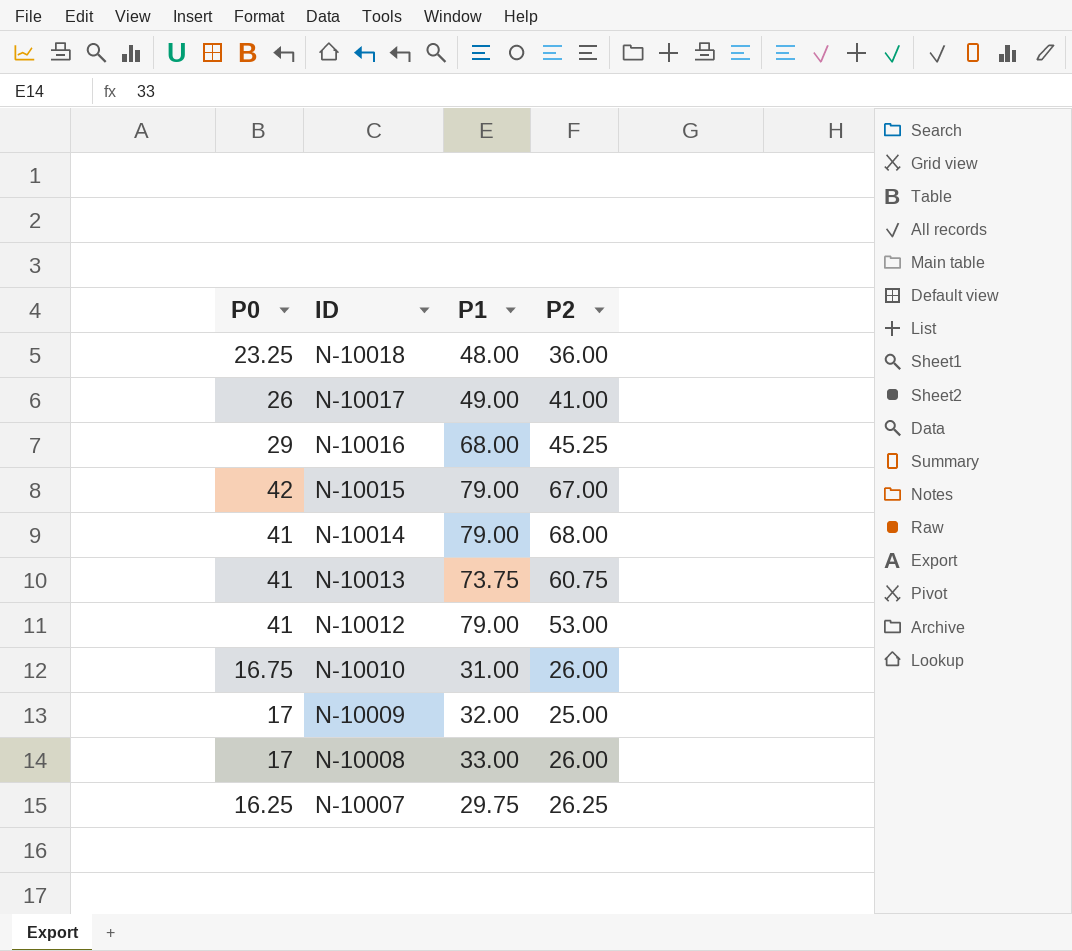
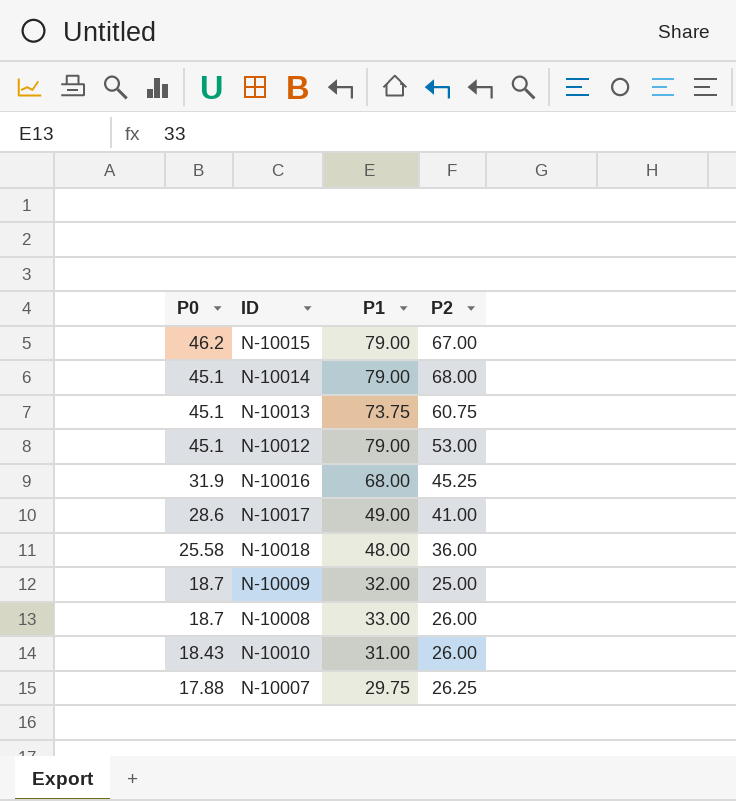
row order: ID descending -> P0 descending
N-10015 | P0: 42 -> 46.2
N-10014 | P0: 41 -> 45.1
N-10013 | P0: 41 -> 45.1
N-10012 | P0: 41 -> 45.1
N-10016 | P0: 29 -> 31.9
N-10017 | P0: 26 -> 28.6
N-10018 | P0: 23.25 -> 25.58
N-10009 | P0: 17 -> 18.7
N-10008 | P0: 17 -> 18.7
N-10010 | P0: 16.75 -> 18.43
N-10007 | P0: 16.25 -> 17.88

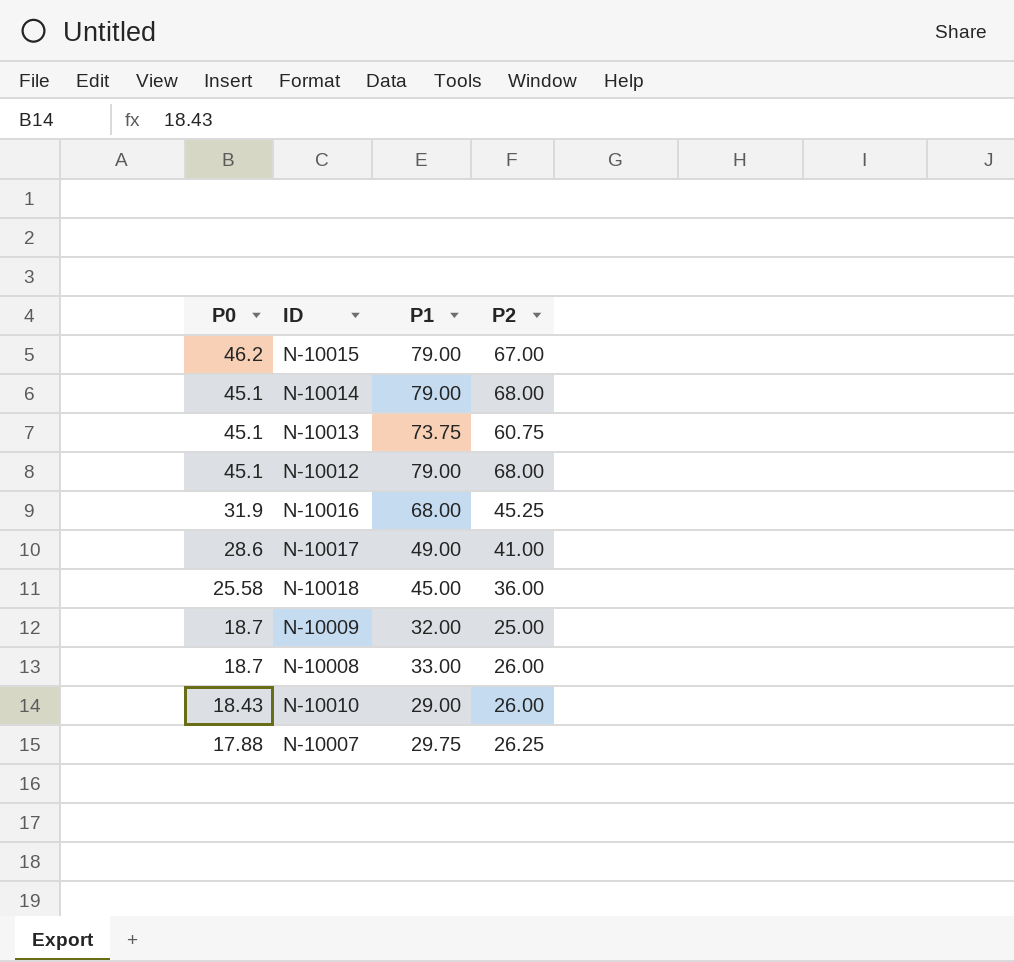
N-10012 | P2: 53.00 -> 68.00
N-10018 | P1: 48.00 -> 45.00
N-10010 | P1: 31.00 -> 29.00

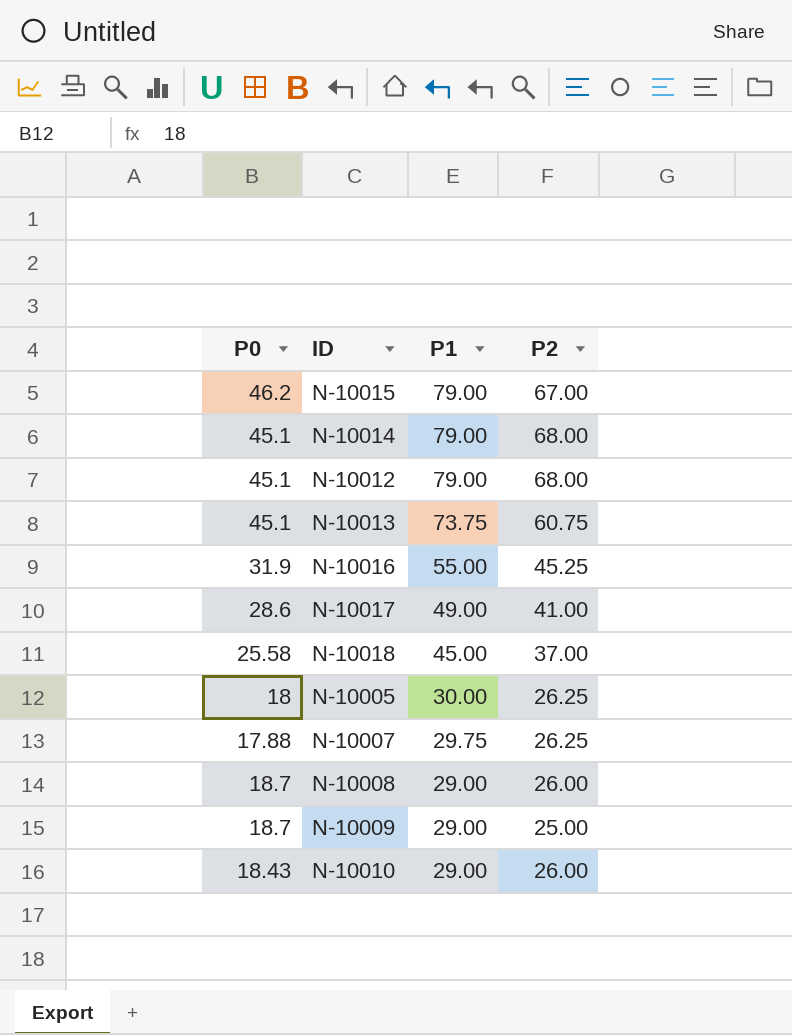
row order: P0 descending -> P1 descending
N-10016 | P1: 68.00 -> 55.00
N-10018 | P2: 36.00 -> 37.00
row N-10005: none -> 18 | 30.00 | 26.25
N-10008 | P1: 33.00 -> 29.00
N-10009 | P1: 32.00 -> 29.00

